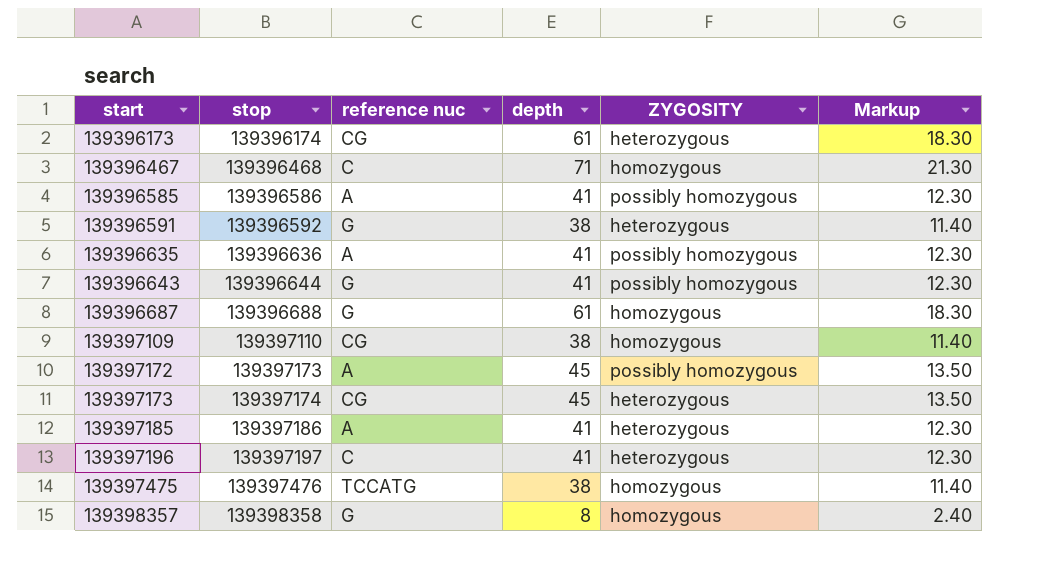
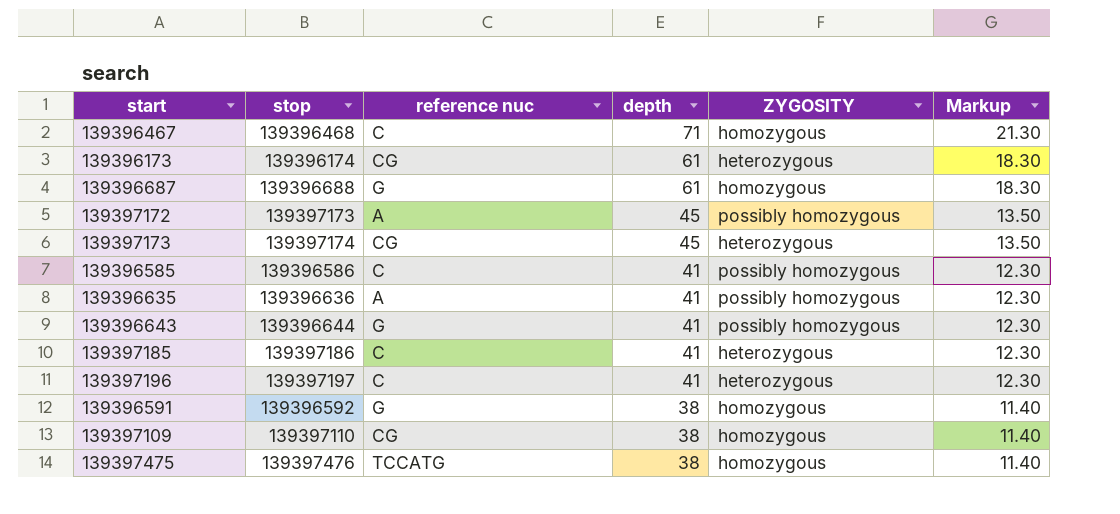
row order: start ascending -> depth descending
row 139398357: 139398358 | G | 8 | homozygous | 2.40 -> none
139396585 | reference nuc: A -> C
139397185 | reference nuc: A -> C
139396591 | ZYGOSITY: heterozygous -> homozygous

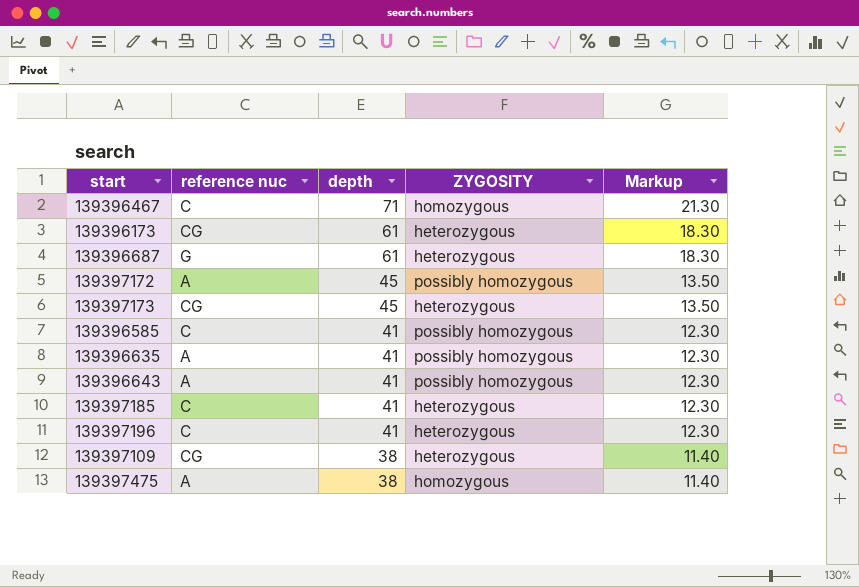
column stop | position: 2 -> none
row 139396591: 139396592 | G | 38 | homozygous | 11.40 -> none
139396687 | ZYGOSITY: homozygous -> heterozygous
139396643 | reference nuc: G -> A
139397109 | ZYGOSITY: homozygous -> heterozygous
139397475 | reference nuc: TCCATG -> A

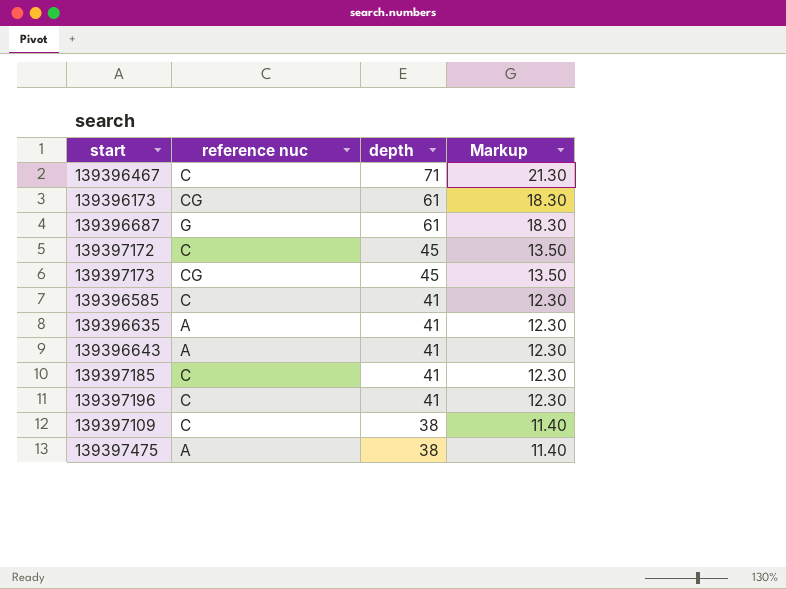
column ZYGOSITY | position: 4 -> none
139397172 | reference nuc: A -> C
139397109 | reference nuc: CG -> C

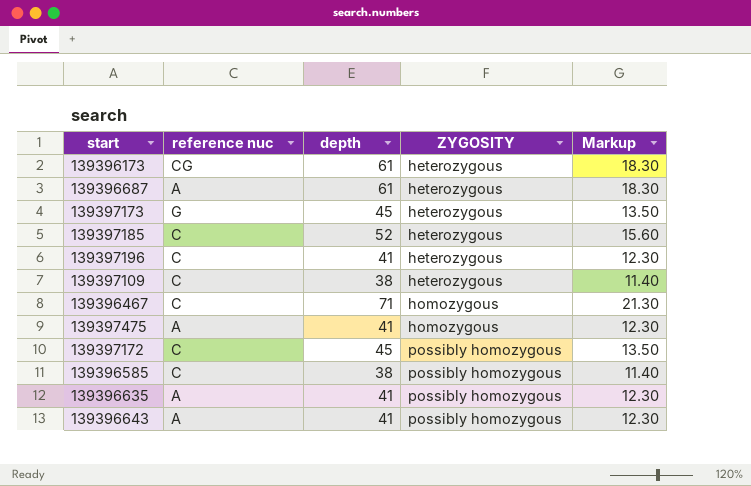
row order: depth descending -> ZYGOSITY ascending
column ZYGOSITY | position: none -> 4
139396687 | reference nuc: G -> A
139397173 | reference nuc: CG -> G
139397185 | depth: 41 -> 52
139397185 | Markup: 12.30 -> 15.60
139397475 | depth: 38 -> 41
139397475 | Markup: 11.40 -> 12.30
139396585 | depth: 41 -> 38
139396585 | Markup: 12.30 -> 11.40

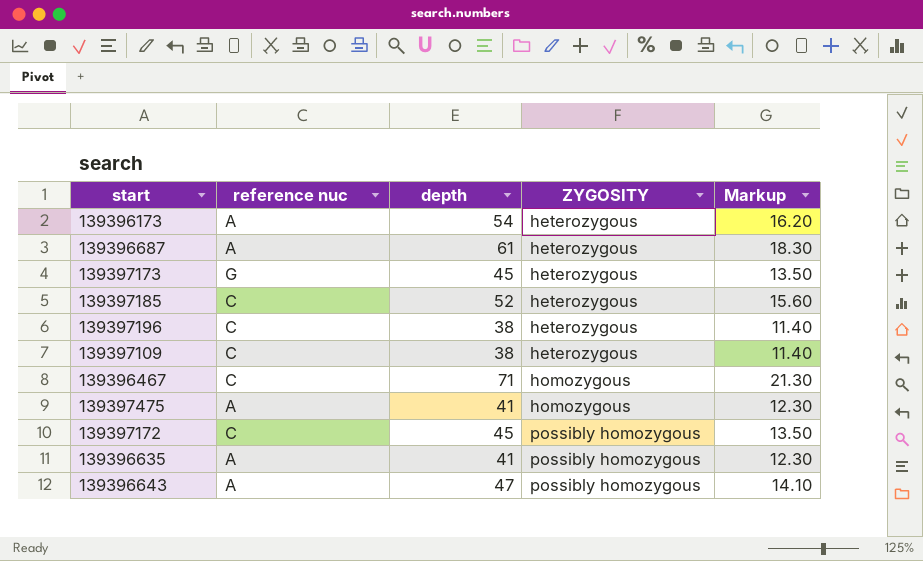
row 139396585: C | 38 | possibly homozygous | 11.40 -> none
139396173 | reference nuc: CG -> A
139396173 | depth: 61 -> 54
139396173 | Markup: 18.30 -> 16.20
139397196 | depth: 41 -> 38
139397196 | Markup: 12.30 -> 11.40
139396643 | depth: 41 -> 47
139396643 | Markup: 12.30 -> 14.10

